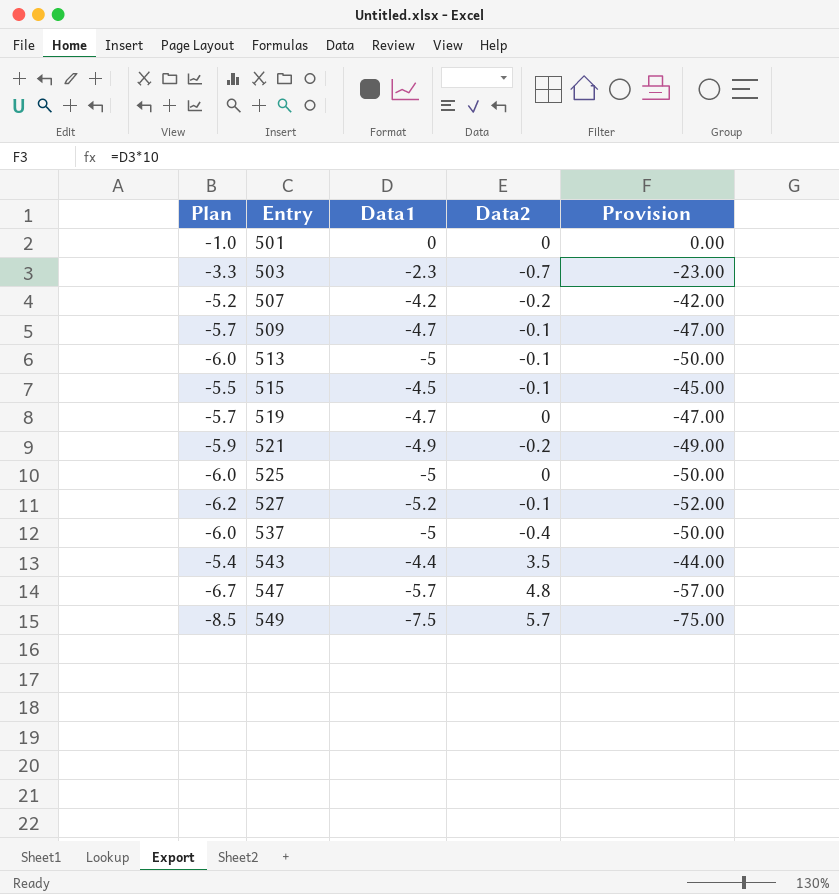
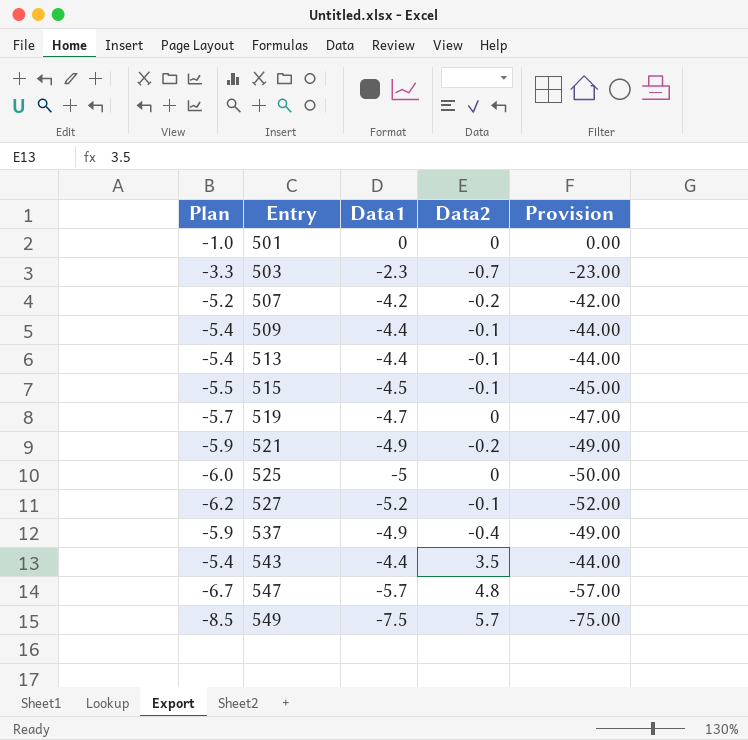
509 | Plan: -5.7 -> -5.4
509 | Data1: -4.7 -> -4.4
509 | Provision: -47.00 -> -44.00
513 | Plan: -6.0 -> -5.4
513 | Data1: -5 -> -4.4
513 | Provision: -50.00 -> -44.00
537 | Plan: -6.0 -> -5.9
537 | Data1: -5 -> -4.9
537 | Provision: -50.00 -> -49.00

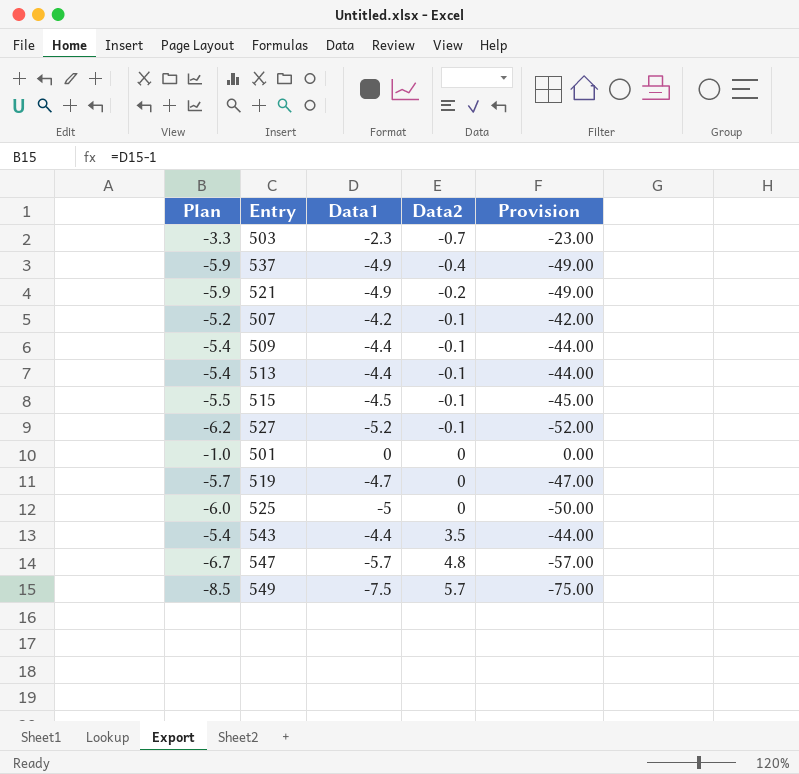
row order: Entry ascending -> Data2 ascending
507 | Data2: -0.2 -> -0.1

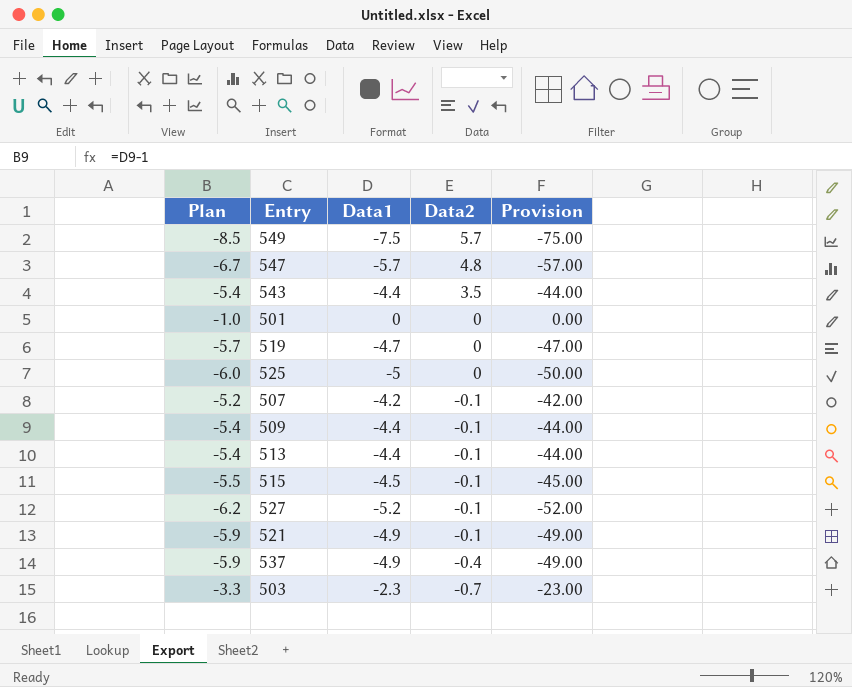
row order: Data2 ascending -> Data2 descending
521 | Data2: -0.2 -> -0.1

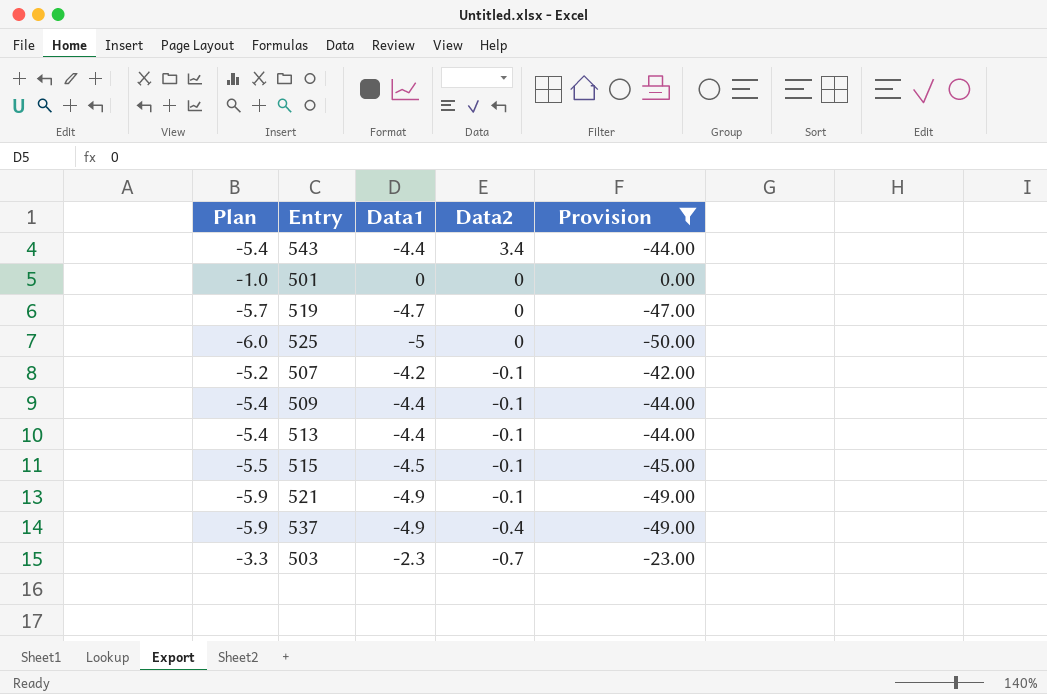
filter: none -> Provision >= -50.00
543 | Data2: 3.5 -> 3.4

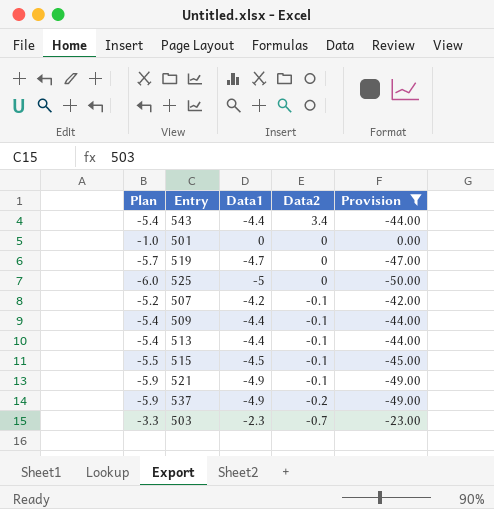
537 | Data2: -0.4 -> -0.2

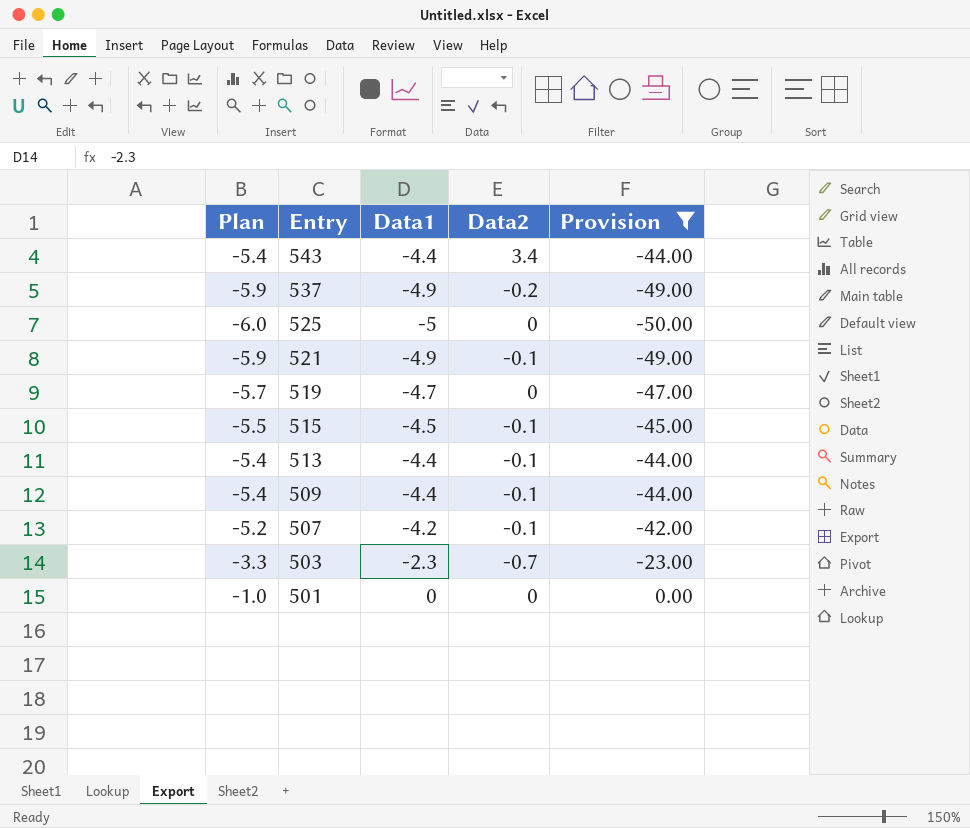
row order: Data2 descending -> Entry descending

